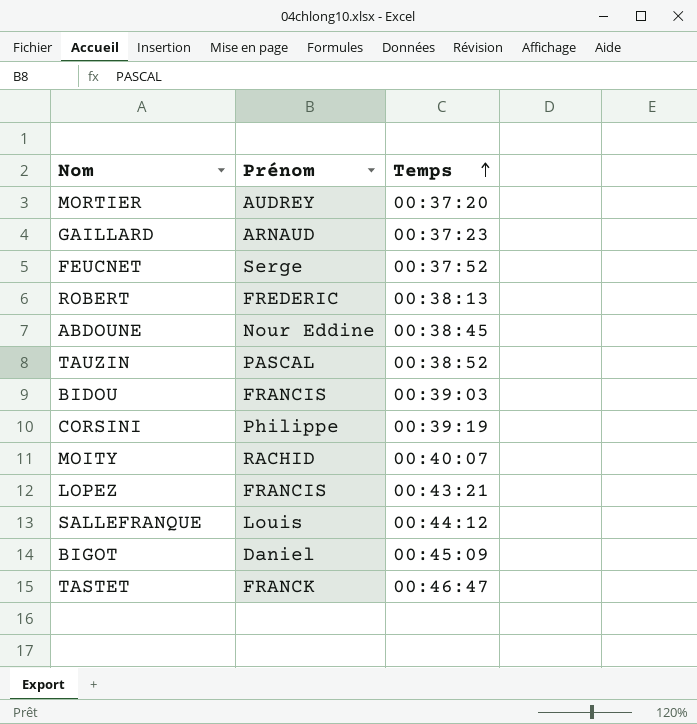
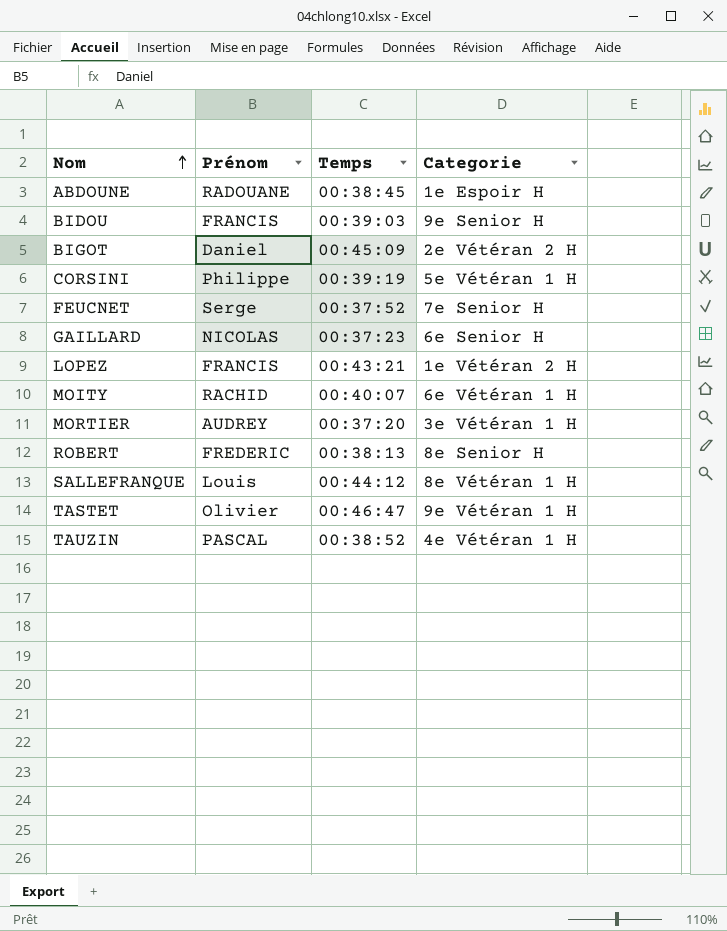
row order: Temps ascending -> Nom ascending
column Categorie | position: none -> 4
ABDOUNE | Prénom: Nour Eddine -> RADOUANE
GAILLARD | Prénom: ARNAUD -> NICOLAS
TASTET | Prénom: FRANCK -> Olivier

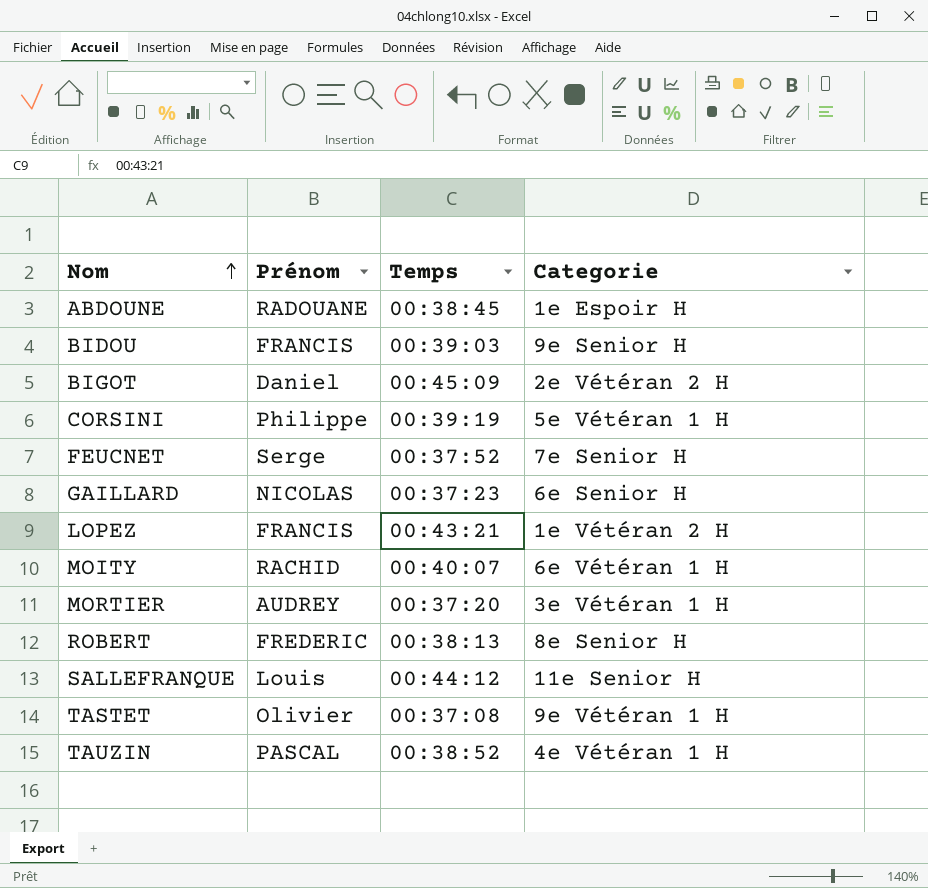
SALLEFRANQUE | Categorie: 8e Vétéran 1 H -> 11e Senior H
TASTET | Temps: 00:46:47 -> 00:37:08

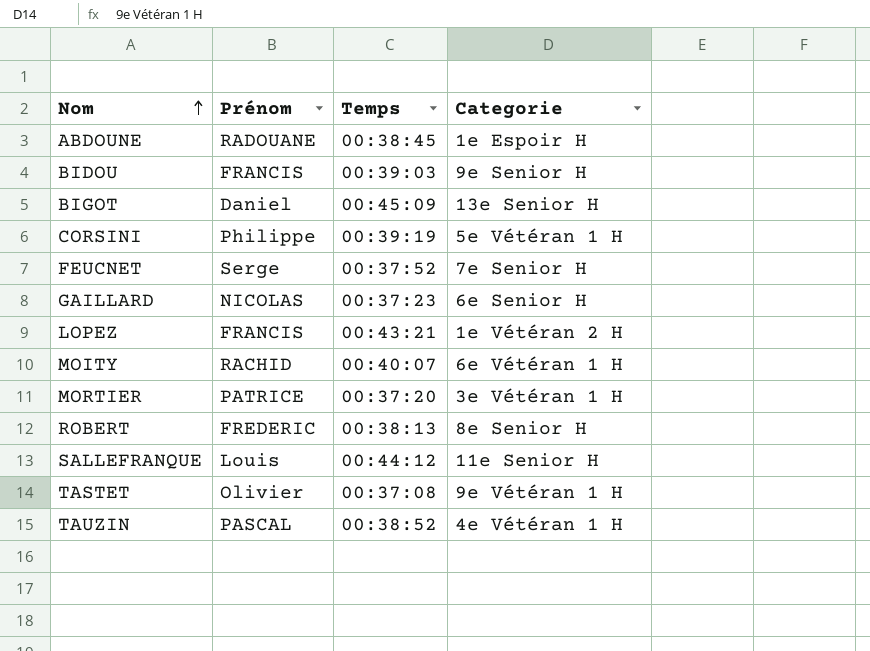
BIGOT | Categorie: 2e Vétéran 2 H -> 13e Senior H
MORTIER | Prénom: AUDREY -> PATRICE

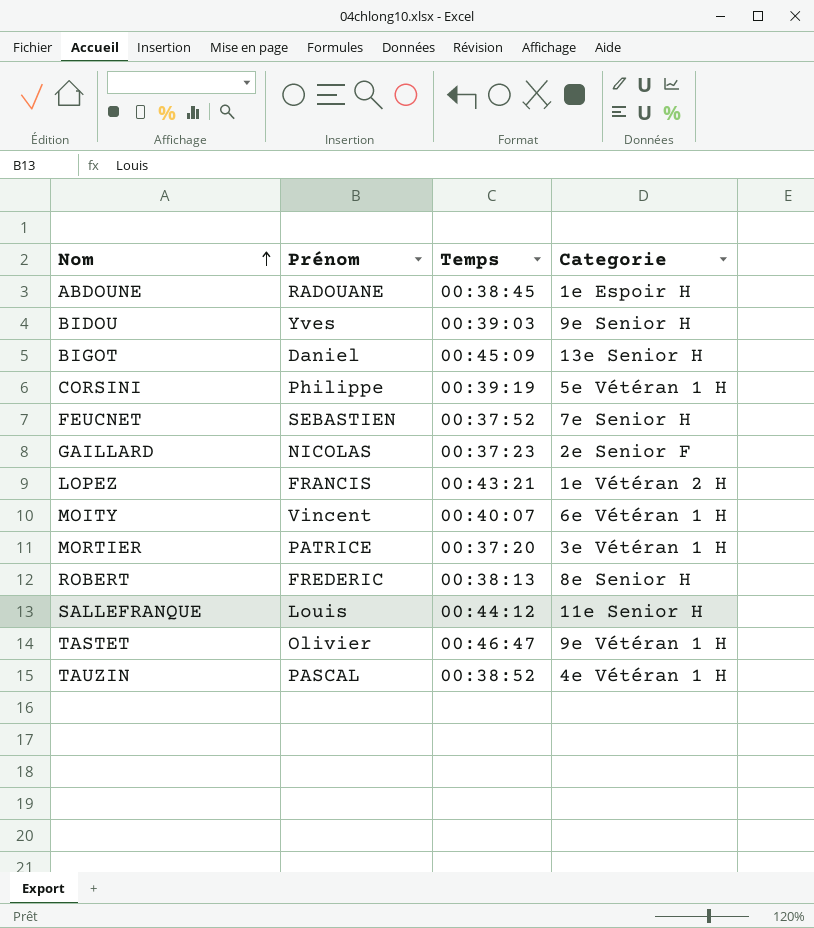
BIDOU | Prénom: FRANCIS -> Yves
FEUCNET | Prénom: Serge -> SEBASTIEN
GAILLARD | Categorie: 6e Senior H -> 2e Senior F
MOITY | Prénom: RACHID -> Vincent
TASTET | Temps: 00:37:08 -> 00:46:47

